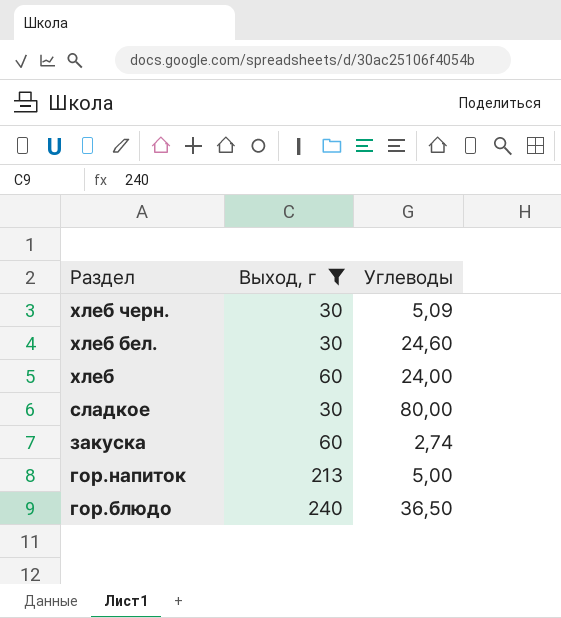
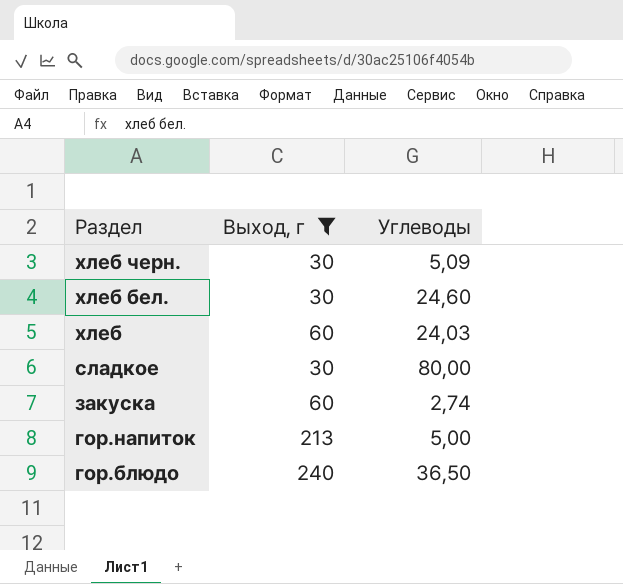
хлеб | Углеводы: 24,00 -> 24,03

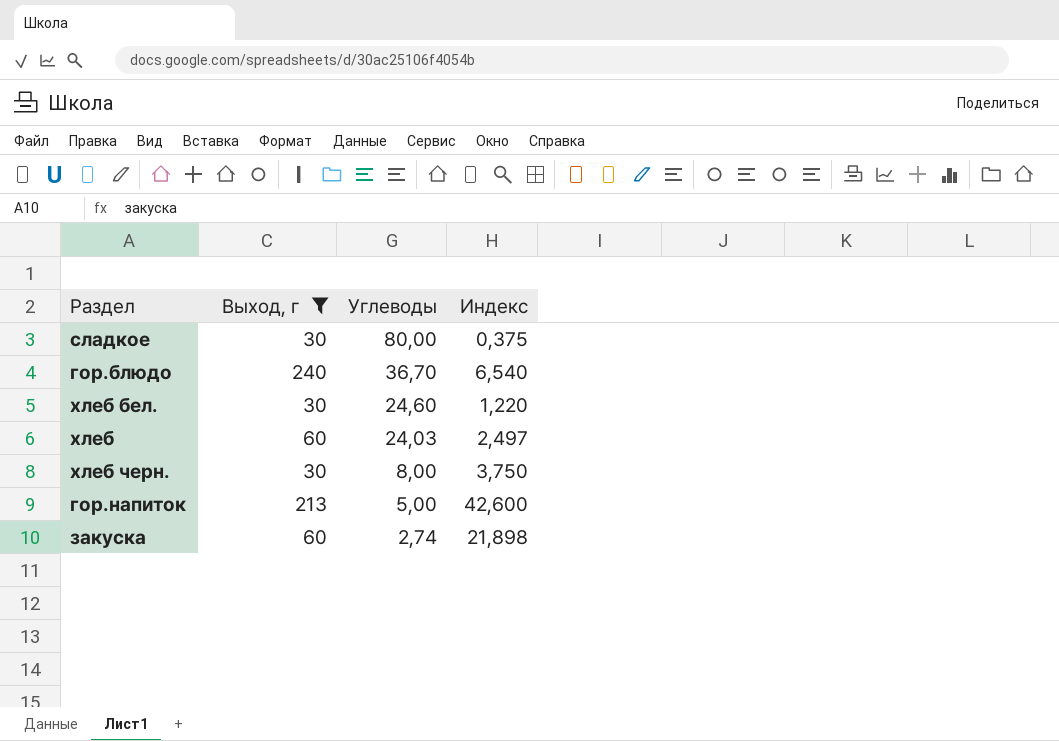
row order: Раздел descending -> Углеводы descending
column Индекс | formula: none -> [Выход, г] / [Углеводы]
гор.блюдо | Углеводы: 36,50 -> 36,70
хлеб черн. | Углеводы: 5,09 -> 8,00

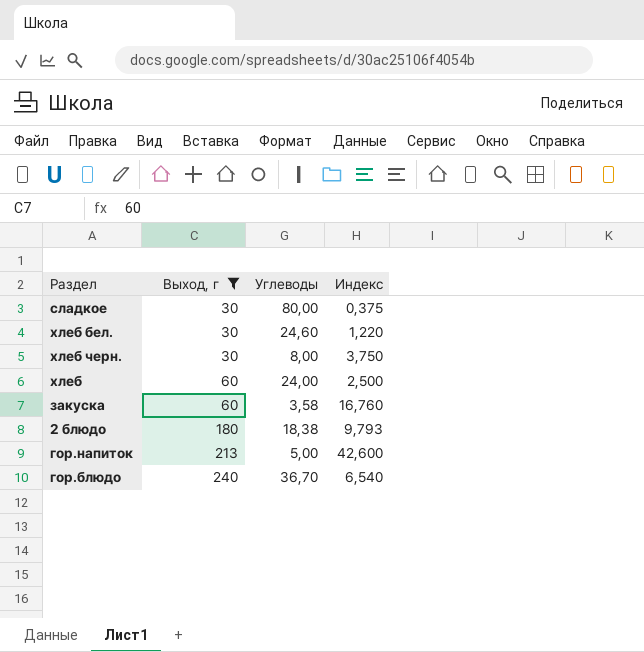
row order: Углеводы descending -> Выход, г ascending
хлеб | Углеводы: 24,03 -> 24,00
хлеб | Индекс: 2,497 -> 2,500
закуска | Углеводы: 2,74 -> 3,58
закуска | Индекс: 21,898 -> 16,760
row 2 блюдо: none -> 180 | 18,38 | 9,793

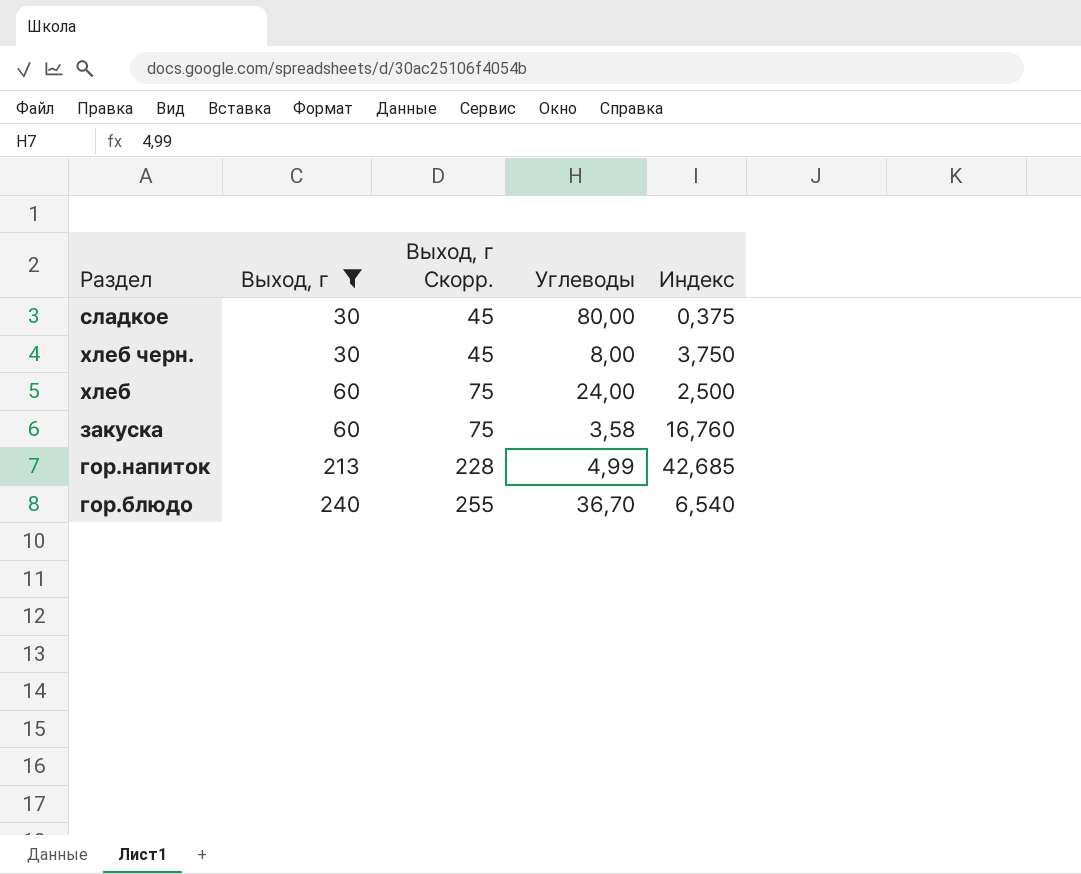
column Выход, г Скорр. | formula: none -> [Выход, г] + 15
row хлеб бел.: 30 | 24,60 | 1,220 -> none
row 2 блюдо: 180 | 18,38 | 9,793 -> none
гор.напиток | Углеводы: 5,00 -> 4,99
гор.напиток | Индекс: 42,600 -> 42,685

